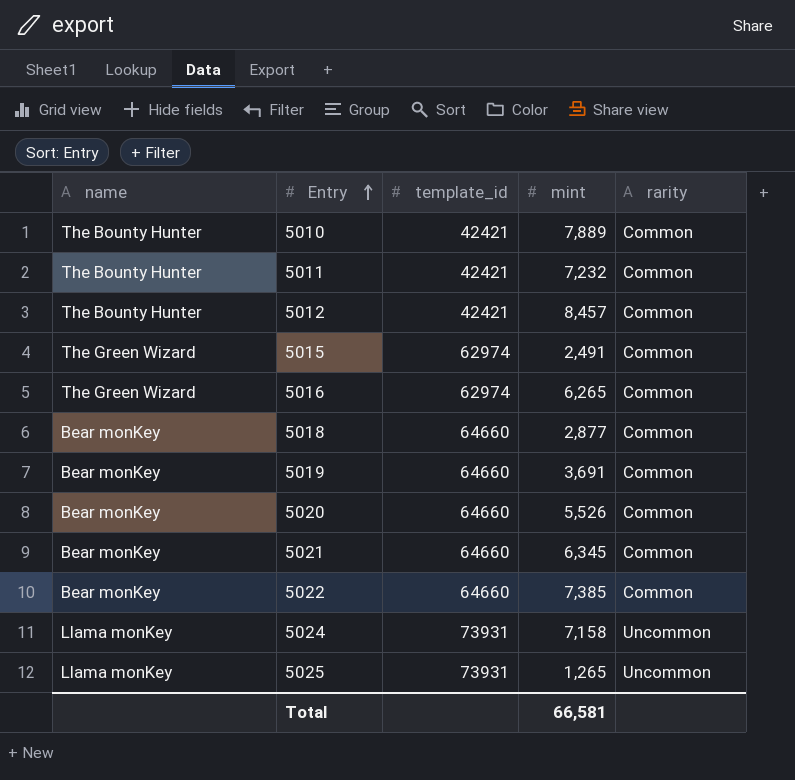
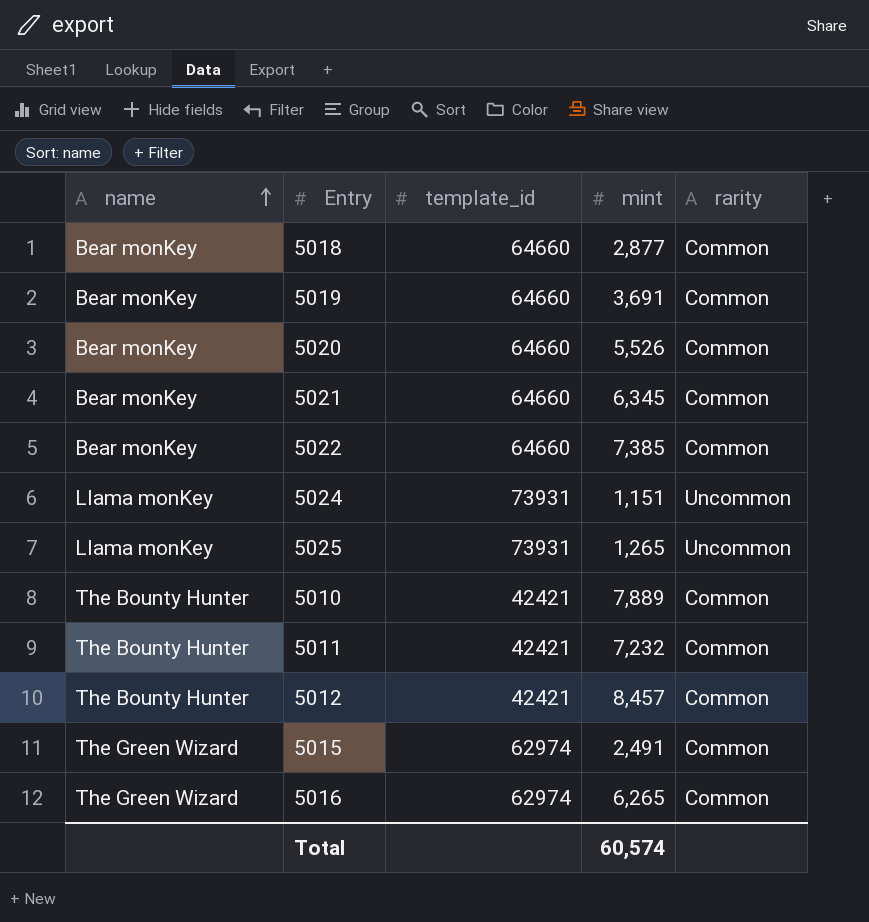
row order: Entry ascending -> name ascending
5024 | mint: 7,158 -> 1,151
Total | mint: 66,581 -> 60,574

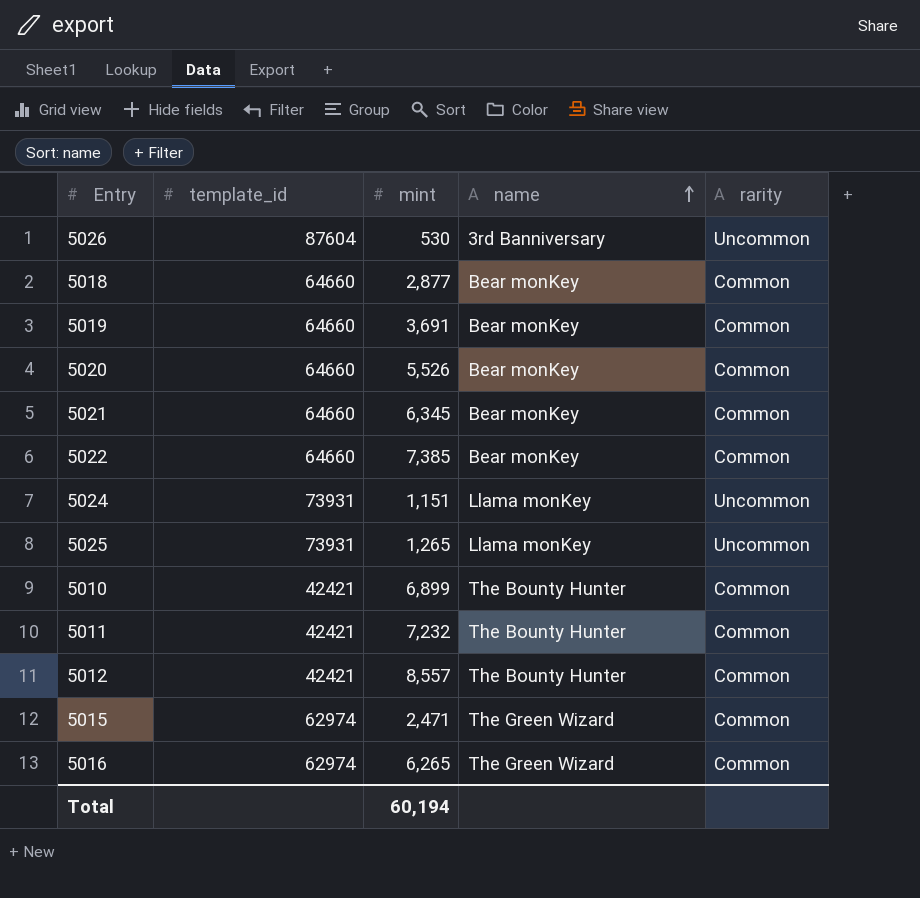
column name | position: 1 -> 4
row 5026: none -> 87604 | 530 | 3rd Banniversary | Uncommon
5010 | mint: 7,889 -> 6,899
5012 | mint: 8,457 -> 8,557
5015 | mint: 2,491 -> 2,471
Total | mint: 60,574 -> 60,194

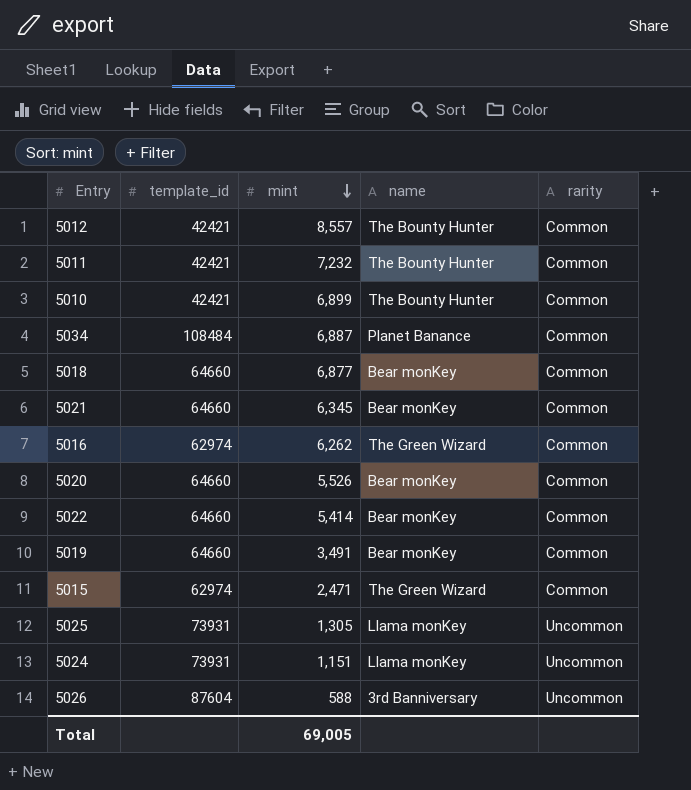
row order: name ascending -> mint descending
row 5034: none -> 108484 | 6,887 | Planet Banance | Common
5018 | mint: 2,877 -> 6,877
5016 | mint: 6,265 -> 6,262
5022 | mint: 7,385 -> 5,414
5019 | mint: 3,691 -> 3,491
5025 | mint: 1,265 -> 1,305
5026 | mint: 530 -> 588
Total | mint: 60,194 -> 69,005

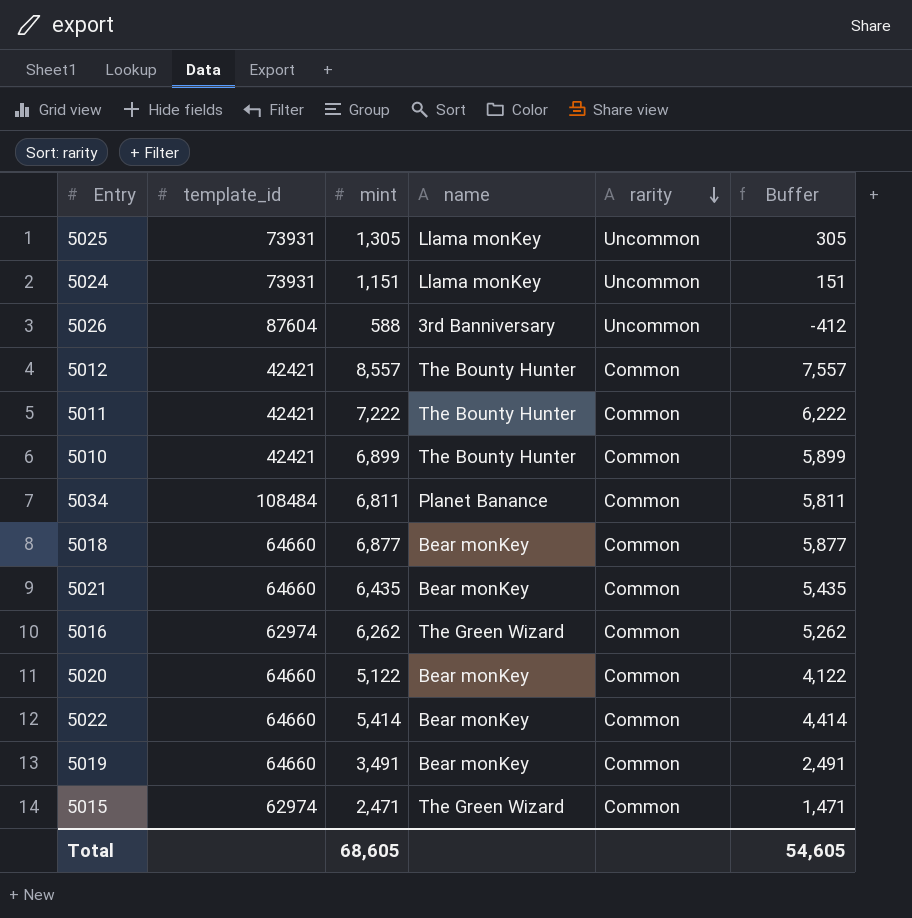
row order: mint descending -> rarity descending
column Buffer | formula: none -> [mint] - 1000
5011 | mint: 7,232 -> 7,222
5034 | mint: 6,887 -> 6,811
5021 | mint: 6,345 -> 6,435
5020 | mint: 5,526 -> 5,122
Total | mint: 69,005 -> 68,605

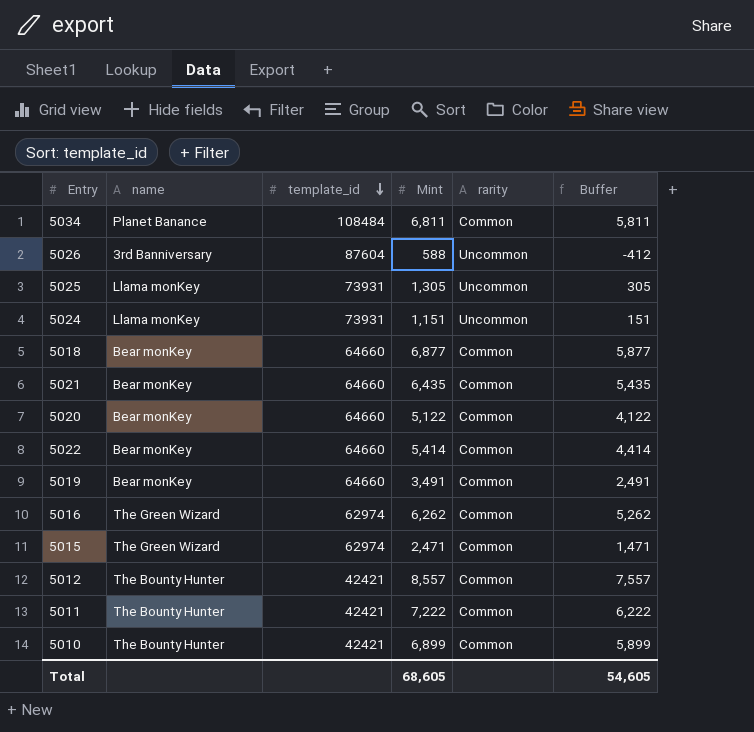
row order: rarity descending -> template_id descending
column name | position: 4 -> 2
column name: mint -> Mint

